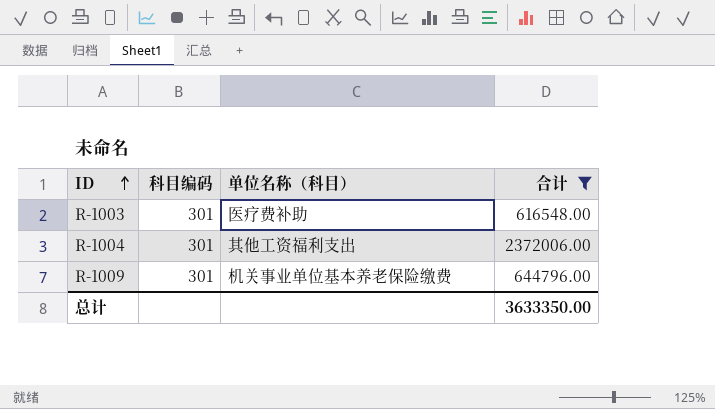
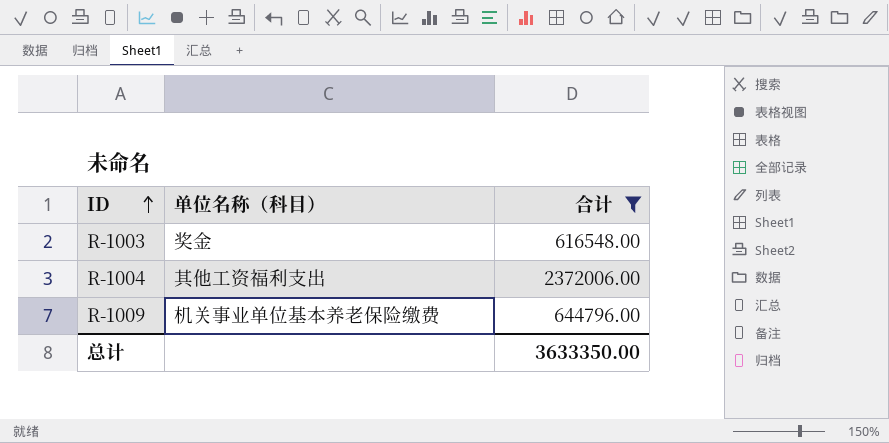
column 科目编码 | position: 2 -> none
R-1003 | 单位名称（科目）: 医疗费补助 -> 奖金

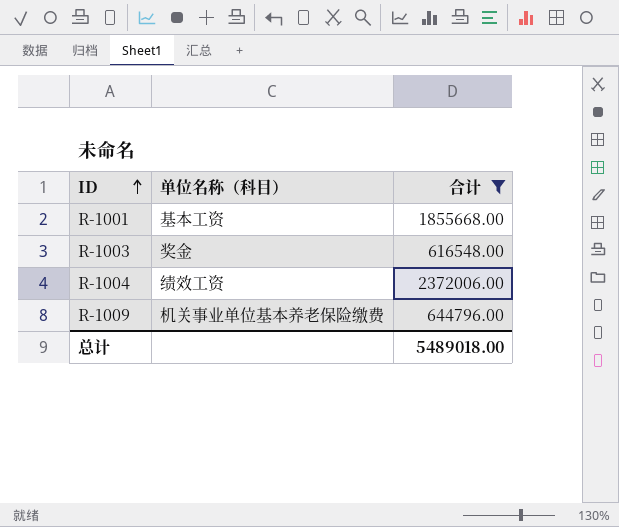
row R-1001: none -> 基本工资 | 1855668.00
R-1004 | 单位名称（科目）: 其他工资福利支出 -> 绩效工资
总计 | 合计: 3633350.00 -> 5489018.00

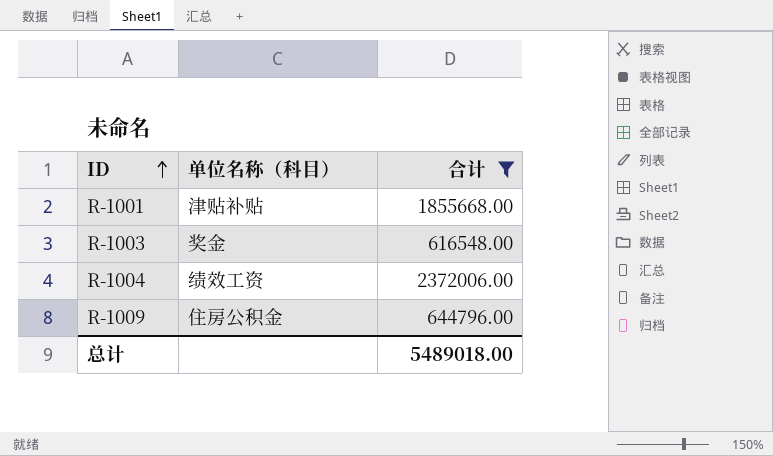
R-1001 | 单位名称（科目）: 基本工资 -> 津贴补贴
R-1009 | 单位名称（科目）: 机关事业单位基本养老保险缴费 -> 住房公积金

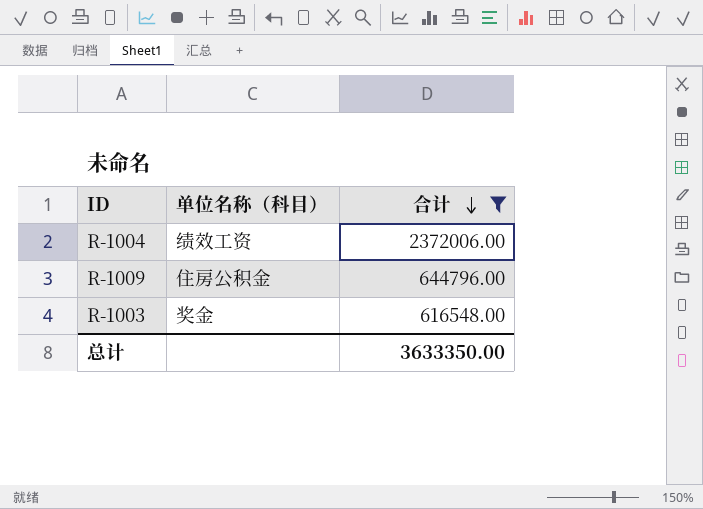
row order: ID ascending -> 合计 descending
row R-1001: 津贴补贴 | 1855668.00 -> none
总计 | 合计: 5489018.00 -> 3633350.00

